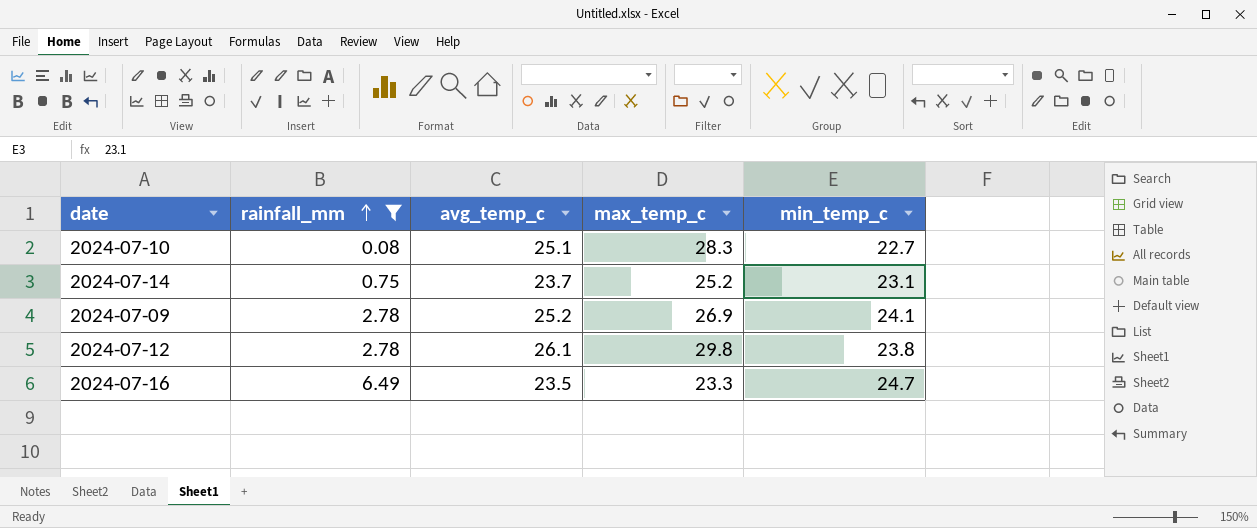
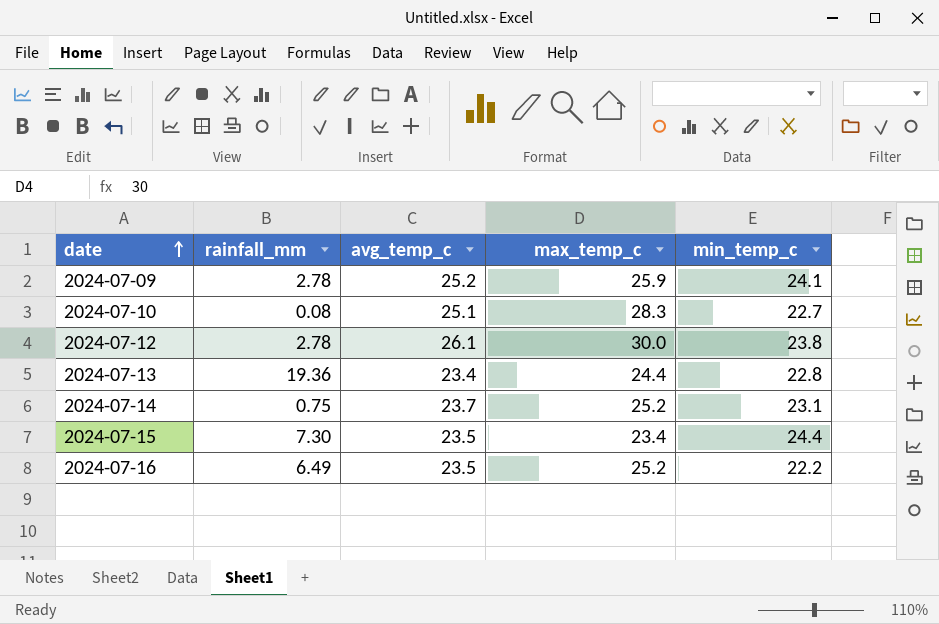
filter: rainfall_mm <= 6.49 -> none
row order: rainfall_mm ascending -> date ascending
2024-07-09 | max_temp_c: 26.9 -> 25.9
2024-07-12 | max_temp_c: 29.8 -> 30.0
2024-07-16 | max_temp_c: 23.3 -> 25.2
2024-07-16 | min_temp_c: 24.7 -> 22.2

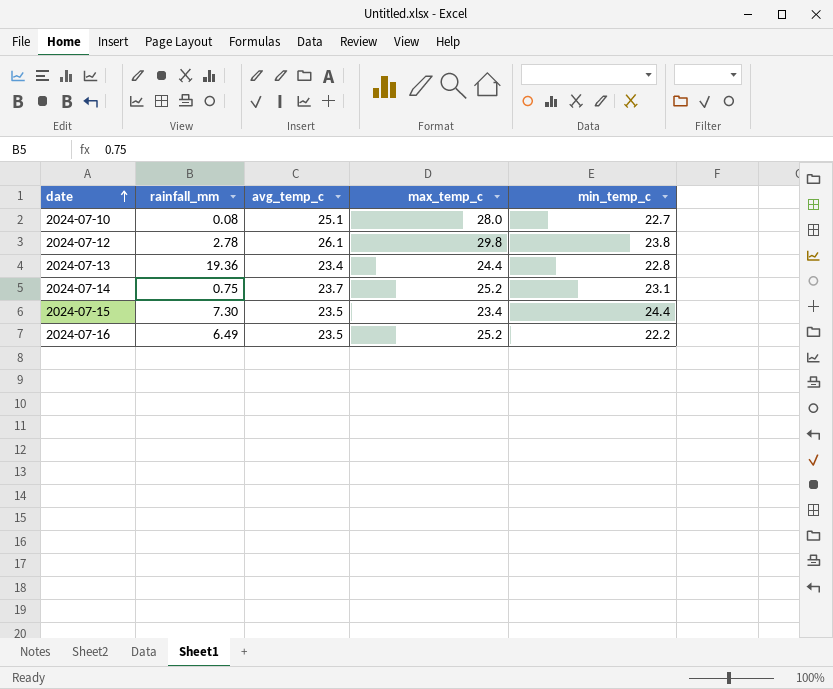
row 2024-07-09: 2.78 | 25.2 | 25.9 | 24.1 -> none
2024-07-10 | max_temp_c: 28.3 -> 28.0
2024-07-12 | max_temp_c: 30.0 -> 29.8

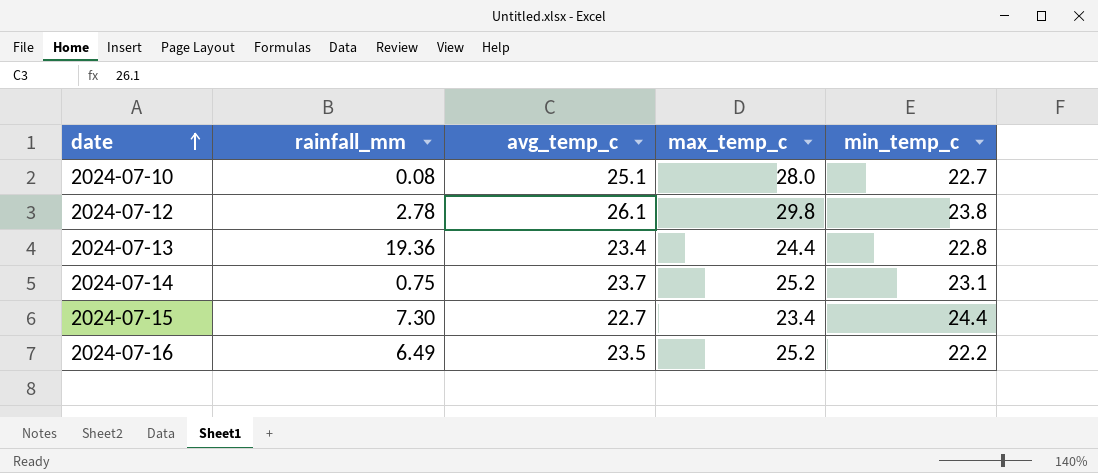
2024-07-15 | avg_temp_c: 23.5 -> 22.7

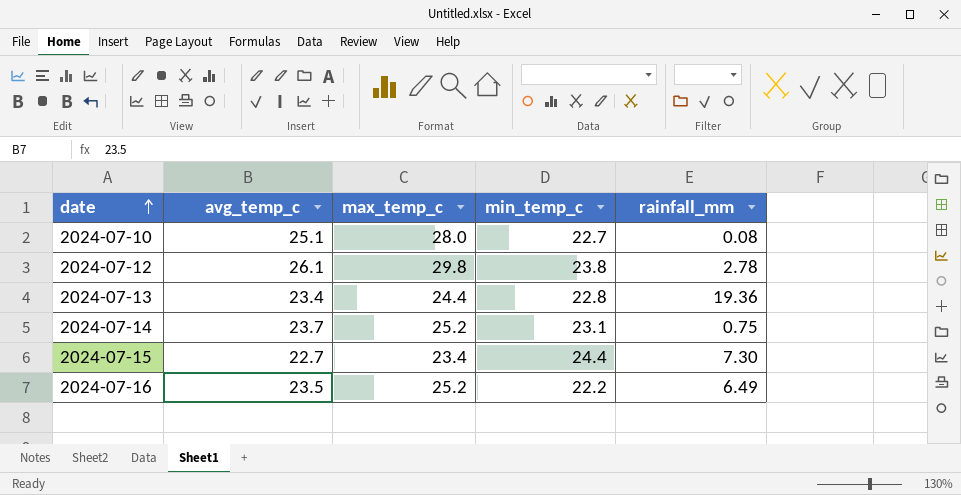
column rainfall_mm | position: 2 -> 5

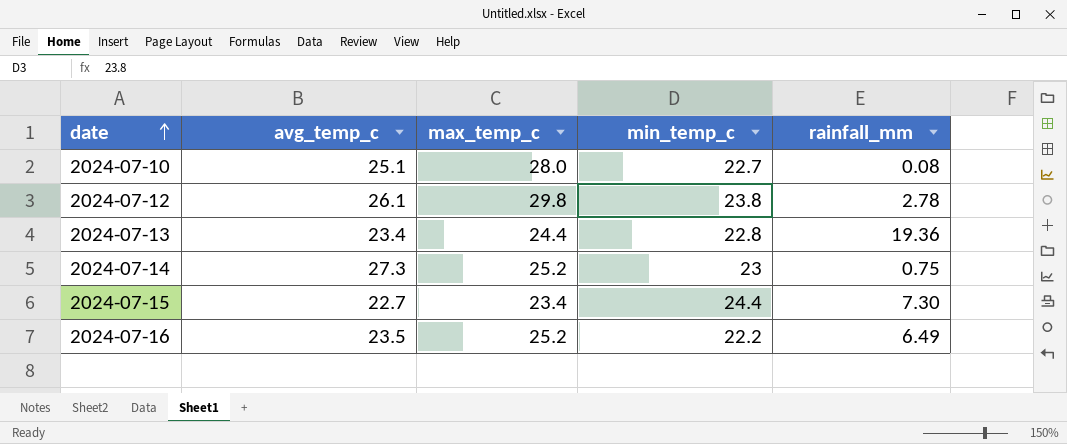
2024-07-14 | avg_temp_c: 23.7 -> 27.3
2024-07-14 | min_temp_c: 23.1 -> 23

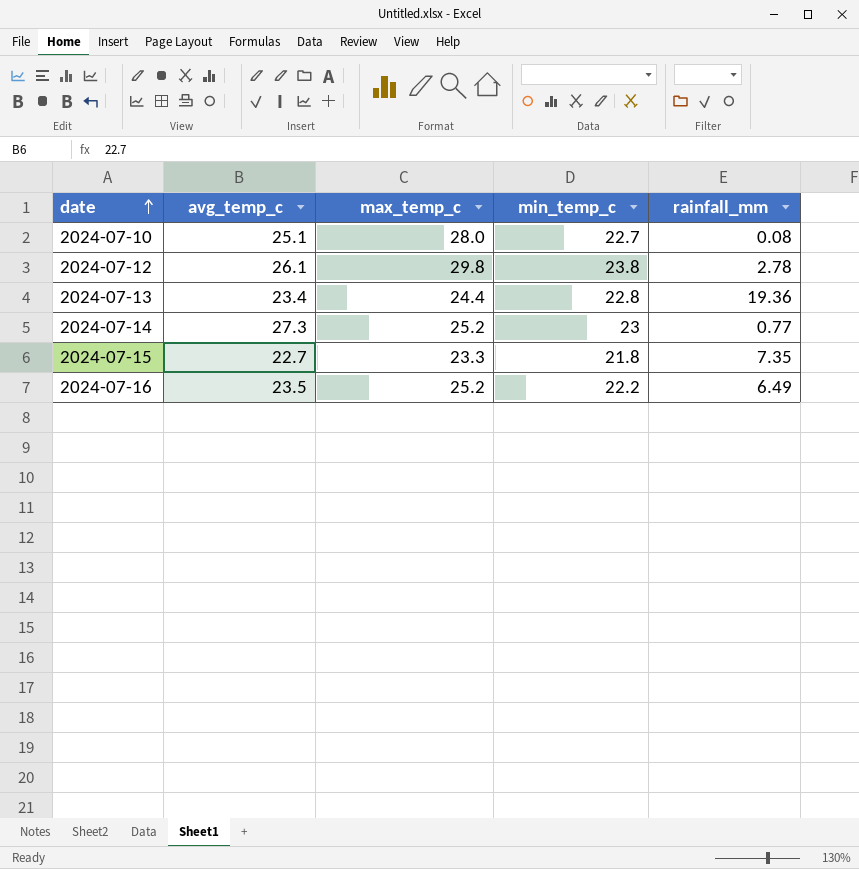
2024-07-14 | rainfall_mm: 0.75 -> 0.77
2024-07-15 | max_temp_c: 23.4 -> 23.3
2024-07-15 | min_temp_c: 24.4 -> 21.8
2024-07-15 | rainfall_mm: 7.30 -> 7.35

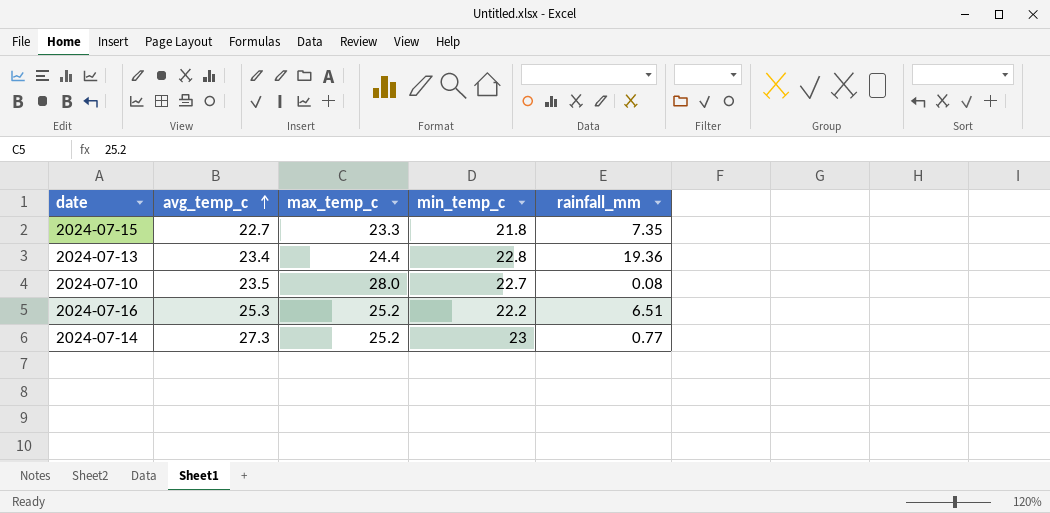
row order: date ascending -> avg_temp_c ascending
row 2024-07-12: 26.1 | 29.8 | 23.8 | 2.78 -> none
2024-07-10 | avg_temp_c: 25.1 -> 23.5
2024-07-16 | avg_temp_c: 23.5 -> 25.3
2024-07-16 | rainfall_mm: 6.49 -> 6.51

